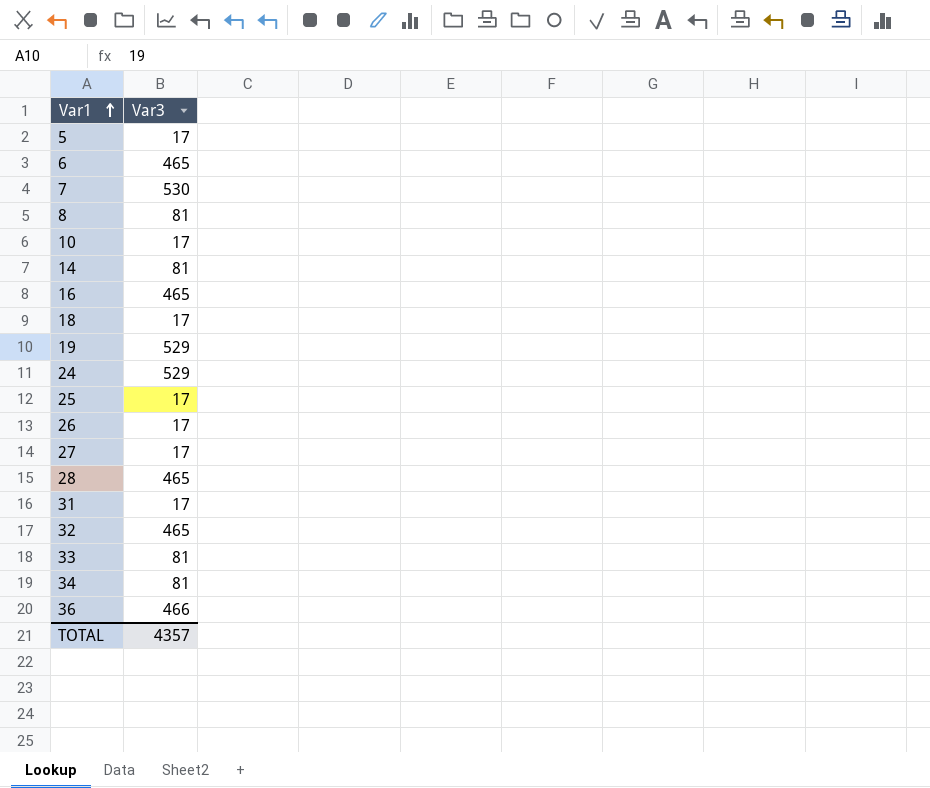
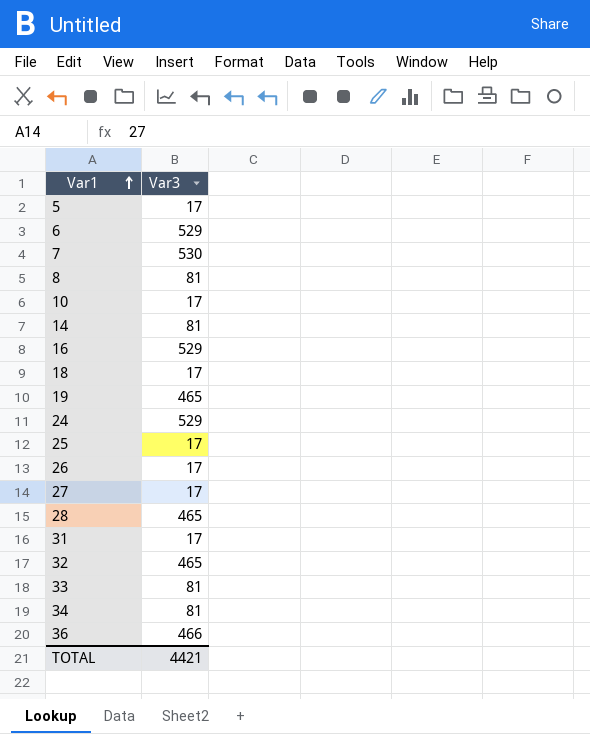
6 | Var3: 465 -> 529
16 | Var3: 465 -> 529
19 | Var3: 529 -> 465
TOTAL | Var3: 4357 -> 4421

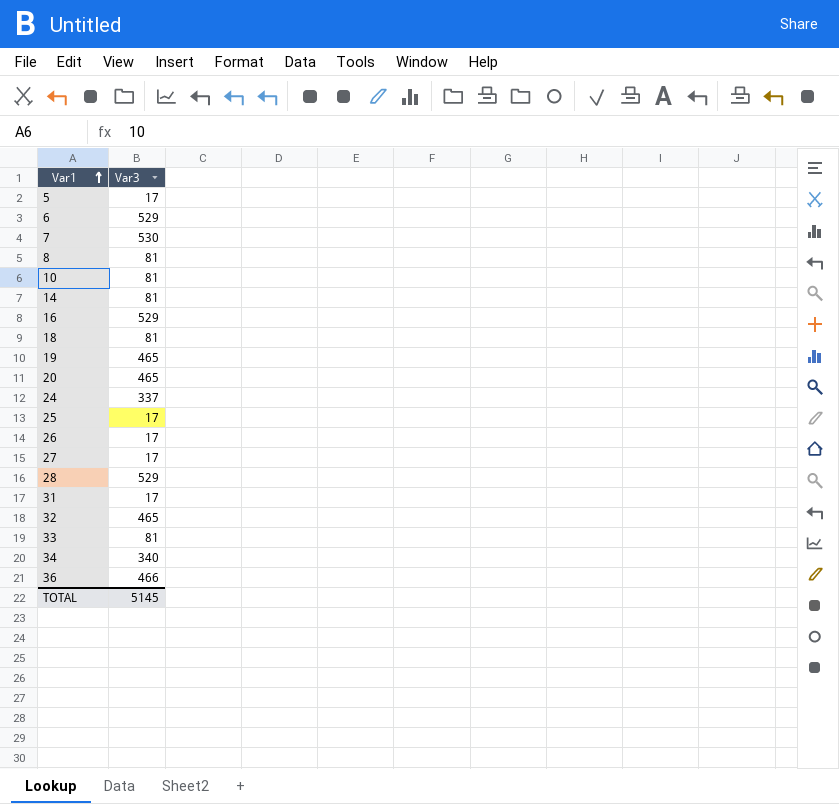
10 | Var3: 17 -> 81
18 | Var3: 17 -> 81
row 20: none -> 465
24 | Var3: 529 -> 337
28 | Var3: 465 -> 529
34 | Var3: 81 -> 340
TOTAL | Var3: 4421 -> 5145

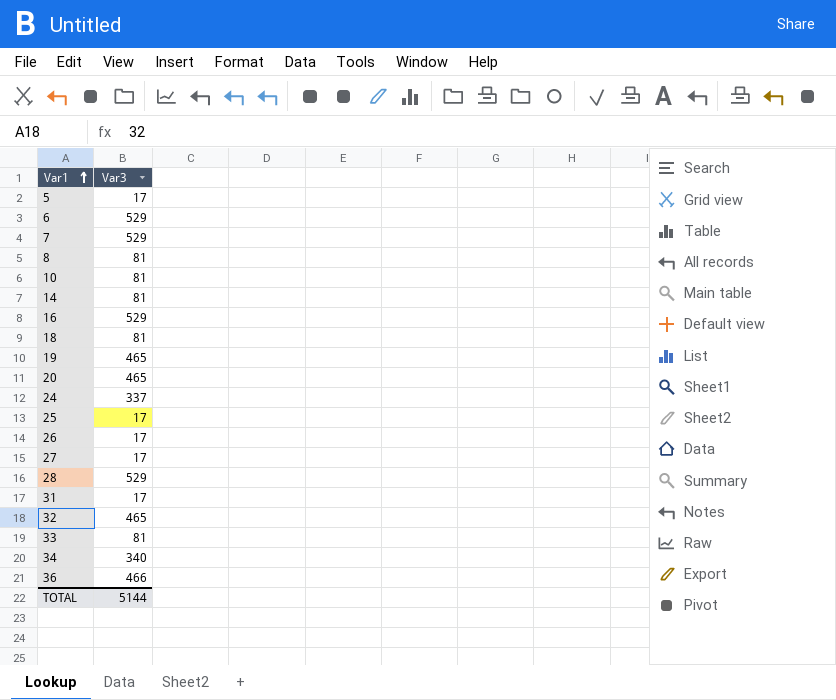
7 | Var3: 530 -> 529
TOTAL | Var3: 5145 -> 5144

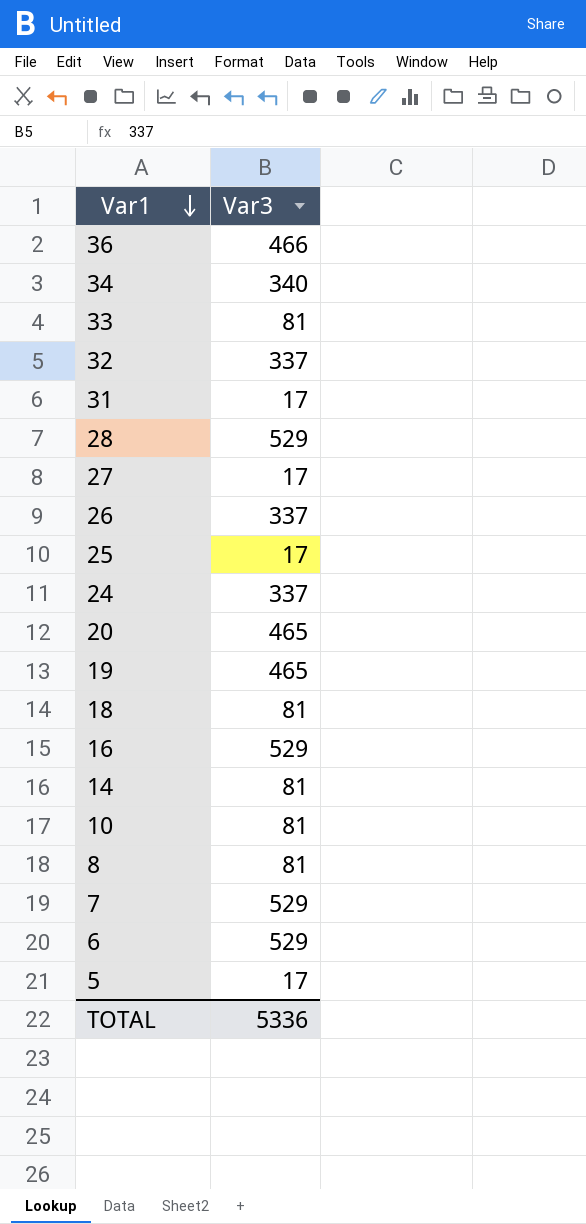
row order: Var1 ascending -> Var1 descending
32 | Var3: 465 -> 337
26 | Var3: 17 -> 337
TOTAL | Var3: 5144 -> 5336

